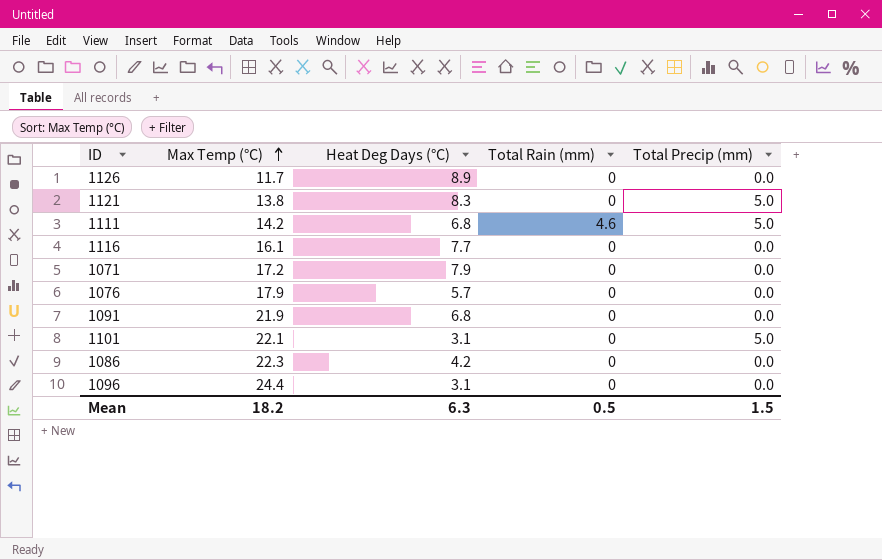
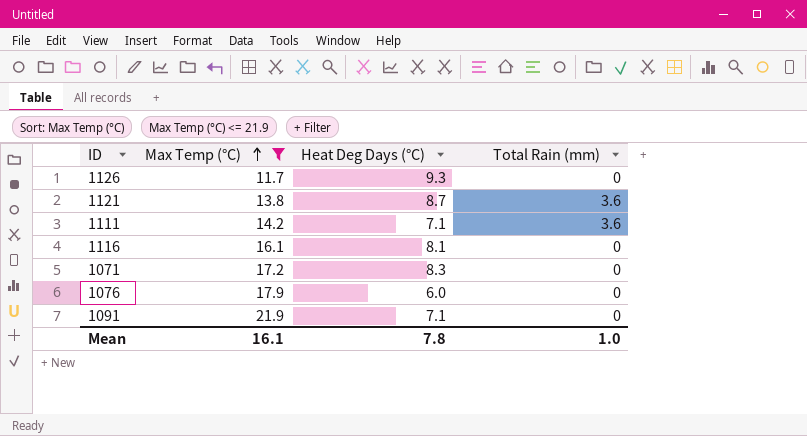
filter: none -> Max Temp (°C) <= 21.9
column Total Precip (mm) | position: 5 -> none
1126 | Heat Deg Days (°C): 8.9 -> 9.3
1121 | Heat Deg Days (°C): 8.3 -> 8.7
1121 | Total Rain (mm): 0 -> 3.6
1111 | Heat Deg Days (°C): 6.8 -> 7.1
1111 | Total Rain (mm): 4.6 -> 3.6
1116 | Heat Deg Days (°C): 7.7 -> 8.1
1071 | Heat Deg Days (°C): 7.9 -> 8.3
1076 | Heat Deg Days (°C): 5.7 -> 6.0
1091 | Heat Deg Days (°C): 6.8 -> 7.1
Mean | Max Temp (°C): 18.2 -> 16.1
Mean | Heat Deg Days (°C): 6.3 -> 7.8
Mean | Total Rain (mm): 0.5 -> 1.0

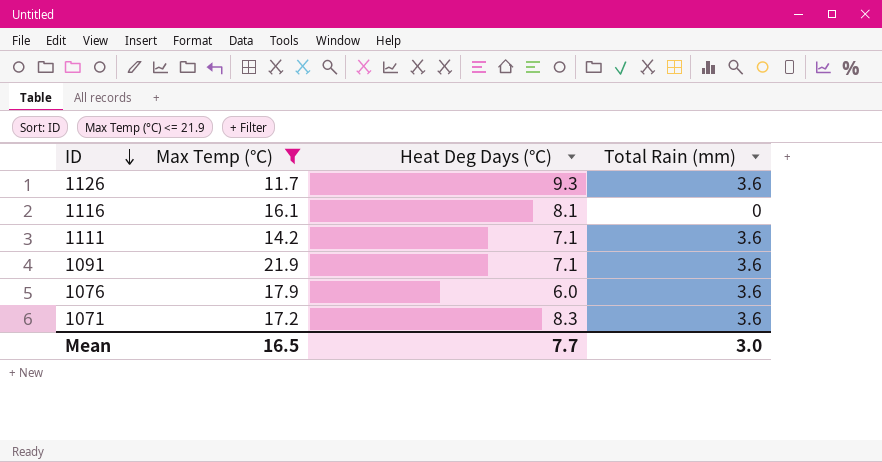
row order: Max Temp (°C) ascending -> ID descending
row 1121: 13.8 | 8.7 | 3.6 -> none
1126 | Total Rain (mm): 0 -> 3.6
1091 | Total Rain (mm): 0 -> 3.6
1076 | Total Rain (mm): 0 -> 3.6
1071 | Total Rain (mm): 0 -> 3.6
Mean | Max Temp (°C): 16.1 -> 16.5
Mean | Heat Deg Days (°C): 7.8 -> 7.7
Mean | Total Rain (mm): 1.0 -> 3.0

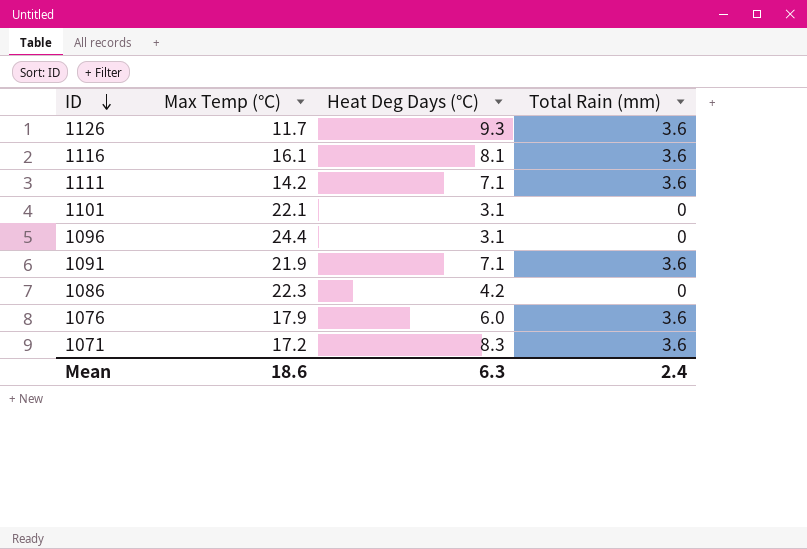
filter: Max Temp (°C) <= 21.9 -> none
1116 | Total Rain (mm): 0 -> 3.6
Mean | Max Temp (°C): 16.5 -> 18.6
Mean | Heat Deg Days (°C): 7.7 -> 6.3
Mean | Total Rain (mm): 3.0 -> 2.4

